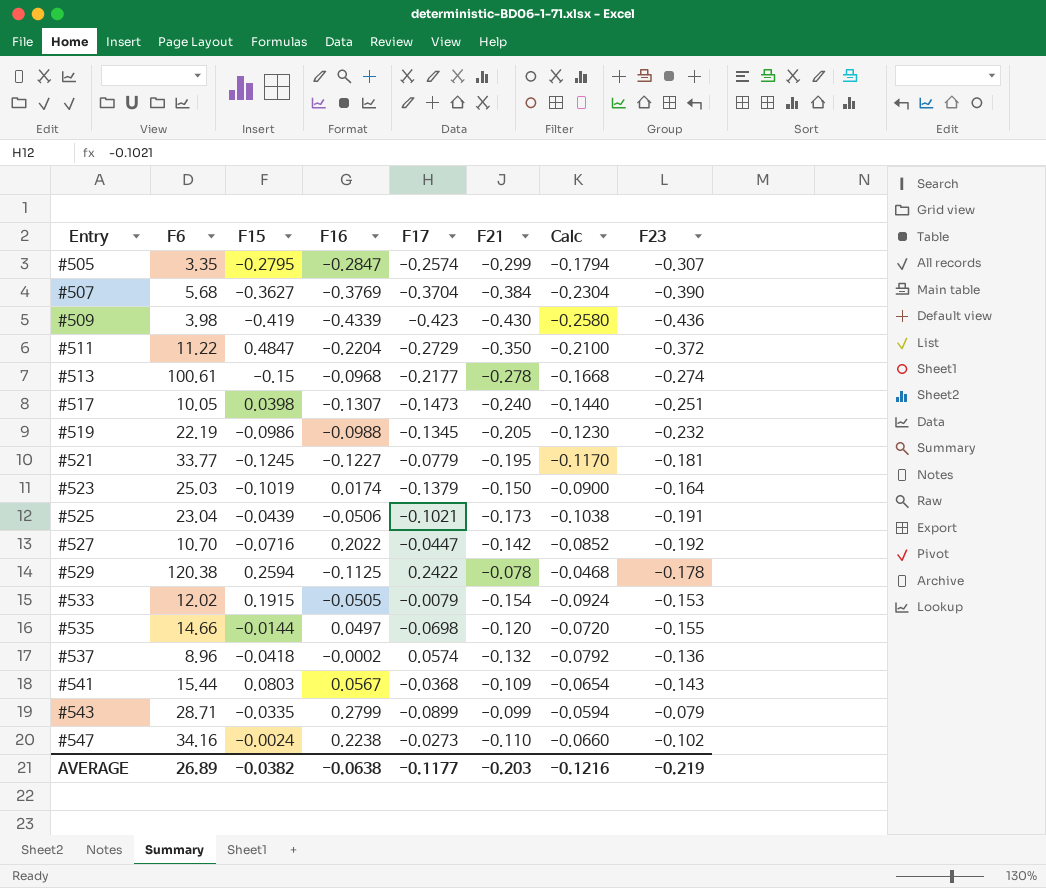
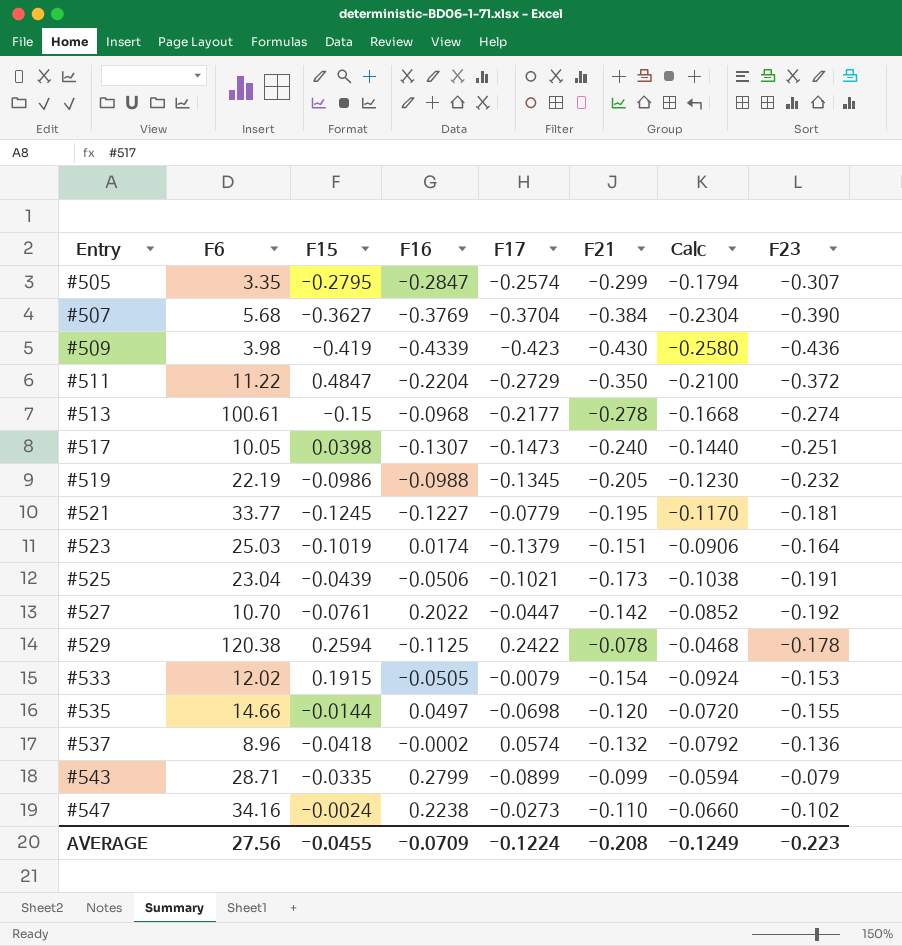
row #541: 15.44 | 0.0803 | 0.0567 | -0.0368 | -0.109 | -0.0654 | -0.143 -> none
#523 | F21: -0.150 -> -0.151
#523 | Calc: -0.0900 -> -0.0906
#527 | F15: -0.0716 -> -0.0761
AVERAGE | F6: 26.89 -> 27.56
AVERAGE | F15: -0.0382 -> -0.0455
AVERAGE | F16: -0.0638 -> -0.0709
AVERAGE | F17: -0.1177 -> -0.1224
AVERAGE | F21: -0.203 -> -0.208
AVERAGE | Calc: -0.1216 -> -0.1249
AVERAGE | F23: -0.219 -> -0.223

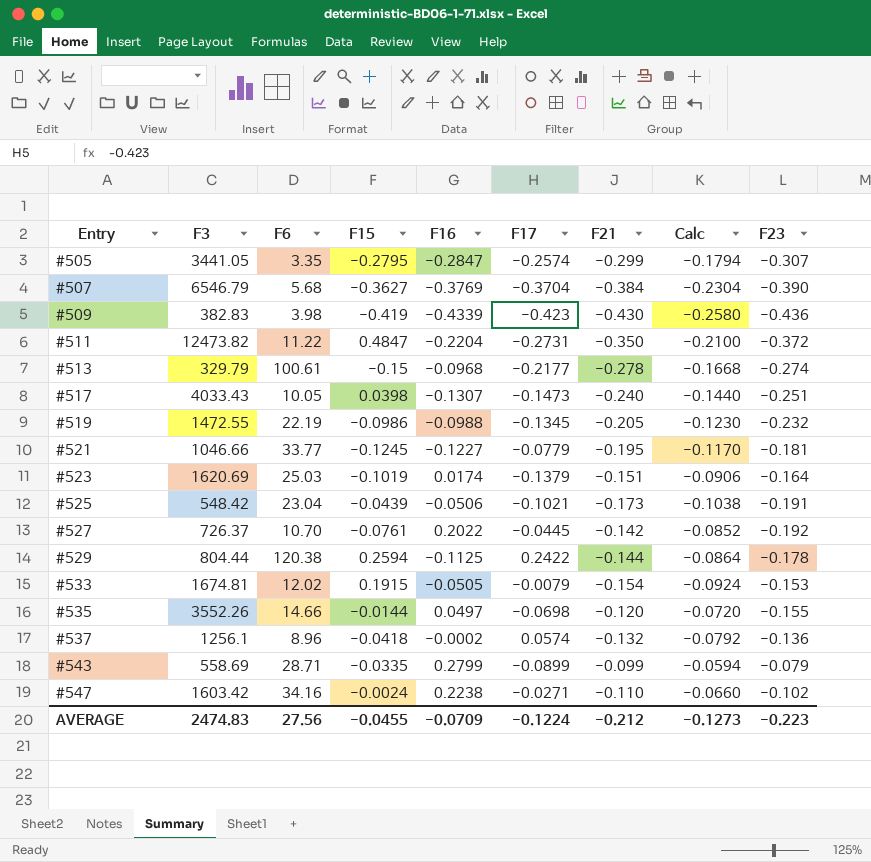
column F3 | position: none -> 2
#511 | F17: -0.2729 -> -0.2731
#527 | F17: -0.0447 -> -0.0445
#529 | F21: -0.078 -> -0.144
#529 | Calc: -0.0468 -> -0.0864
#547 | F17: -0.0273 -> -0.0271
AVERAGE | F21: -0.208 -> -0.212
AVERAGE | Calc: -0.1249 -> -0.1273

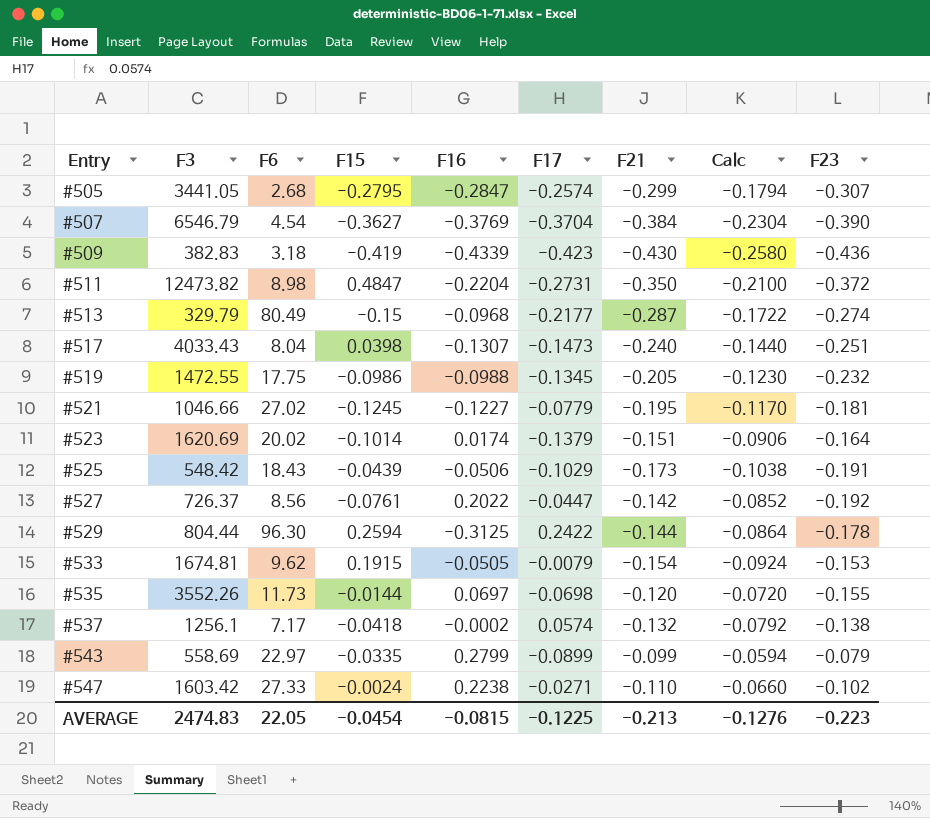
#505 | F6: 3.35 -> 2.68
#507 | F6: 5.68 -> 4.54
#509 | F6: 3.98 -> 3.18
#511 | F6: 11.22 -> 8.98
#513 | F6: 100.61 -> 80.49
#513 | F21: -0.278 -> -0.287
#513 | Calc: -0.1668 -> -0.1722
#517 | F6: 10.05 -> 8.04
#519 | F6: 22.19 -> 17.75
#521 | F6: 33.77 -> 27.02
#523 | F6: 25.03 -> 20.02
#523 | F15: -0.1019 -> -0.1014
#525 | F6: 23.04 -> 18.43
#525 | F17: -0.1021 -> -0.1029
#527 | F6: 10.70 -> 8.56
#527 | F17: -0.0445 -> -0.0447
#529 | F6: 120.38 -> 96.30
#529 | F16: -0.1125 -> -0.3125
#533 | F6: 12.02 -> 9.62
#535 | F6: 14.66 -> 11.73
#535 | F16: 0.0497 -> 0.0697
#537 | F6: 8.96 -> 7.17
#537 | F23: -0.136 -> -0.138
#543 | F6: 28.71 -> 22.97
#547 | F6: 34.16 -> 27.33
AVERAGE | F6: 27.56 -> 22.05
AVERAGE | F15: -0.0455 -> -0.0454
AVERAGE | F16: -0.0709 -> -0.0815
AVERAGE | F17: -0.1224 -> -0.1225
AVERAGE | F21: -0.212 -> -0.213
AVERAGE | Calc: -0.1273 -> -0.1276

